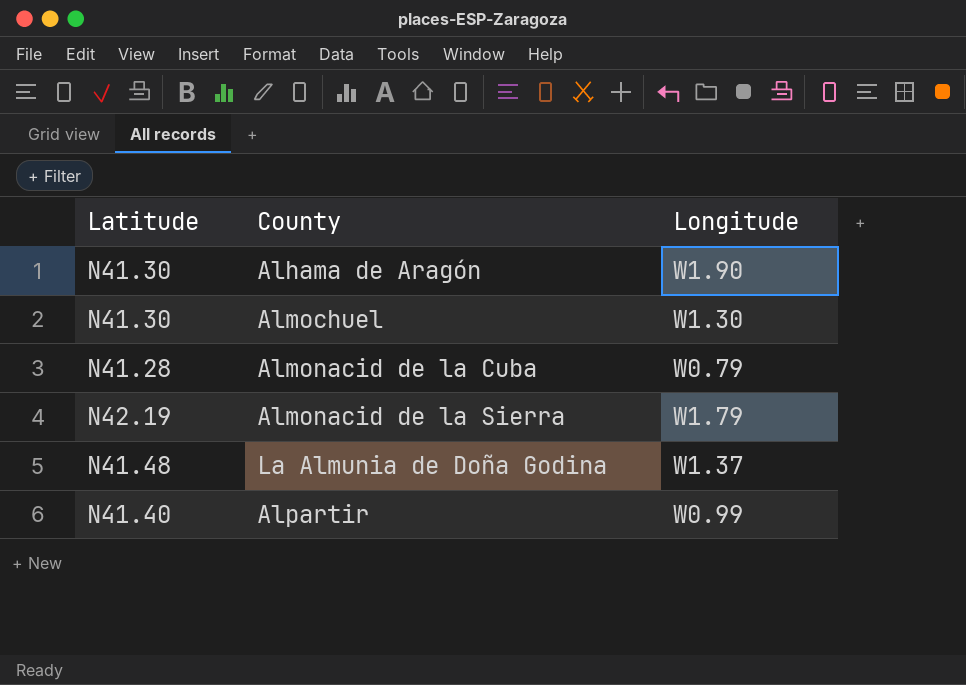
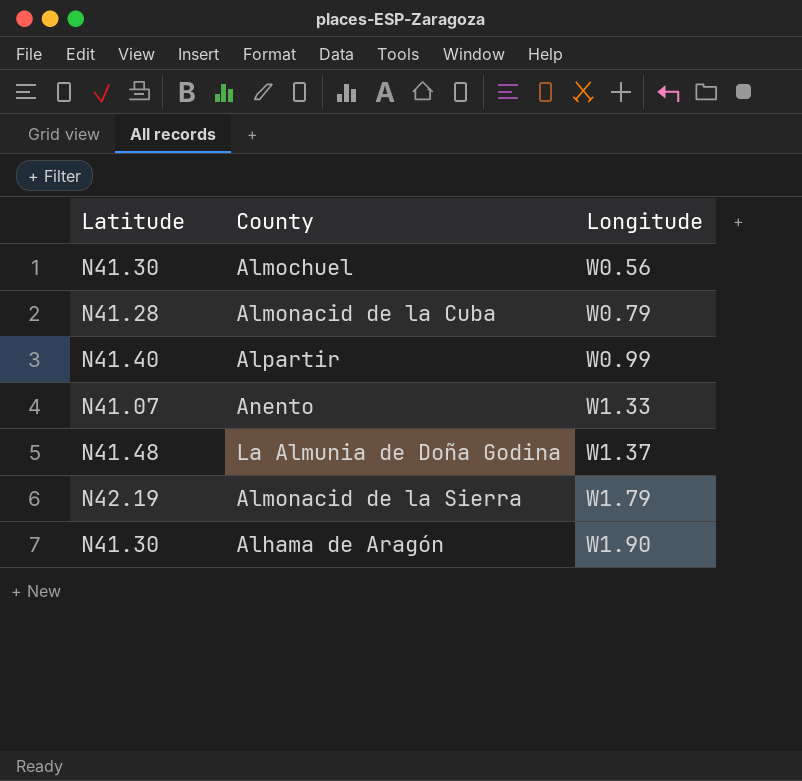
row order: none -> Longitude ascending
Almochuel | Longitude: W1.30 -> W0.56
row Anento: none -> N41.07 | W1.33

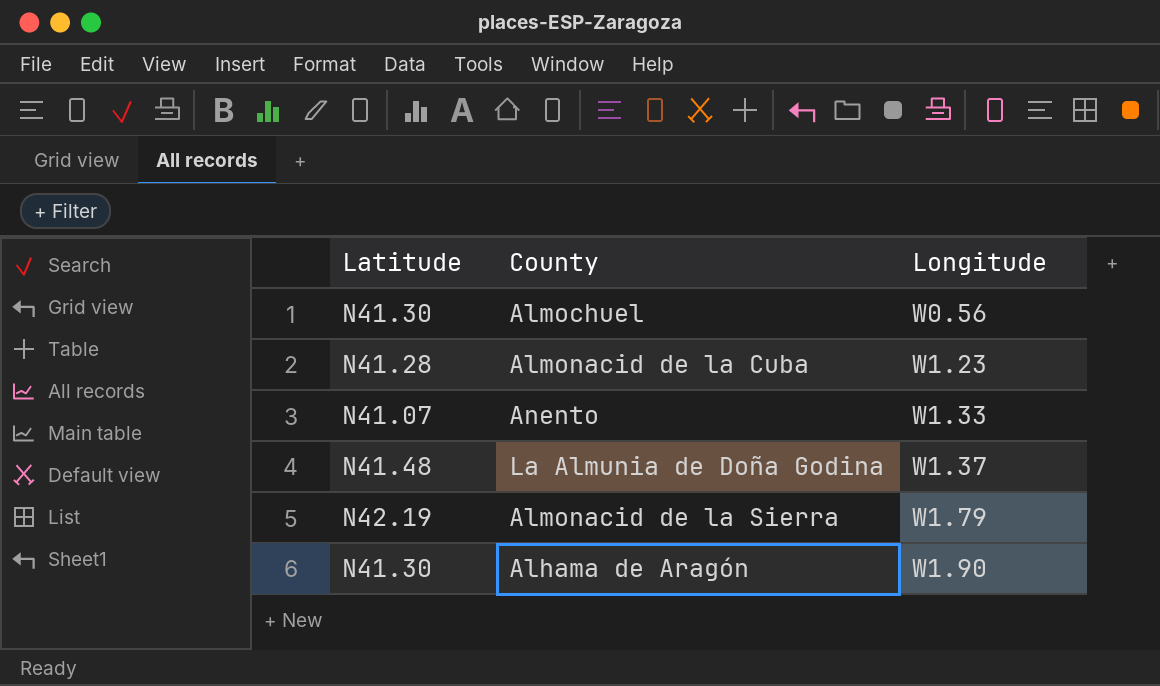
row Alpartir: N41.40 | W0.99 -> none
Almonacid de la Cuba | Longitude: W0.79 -> W1.23

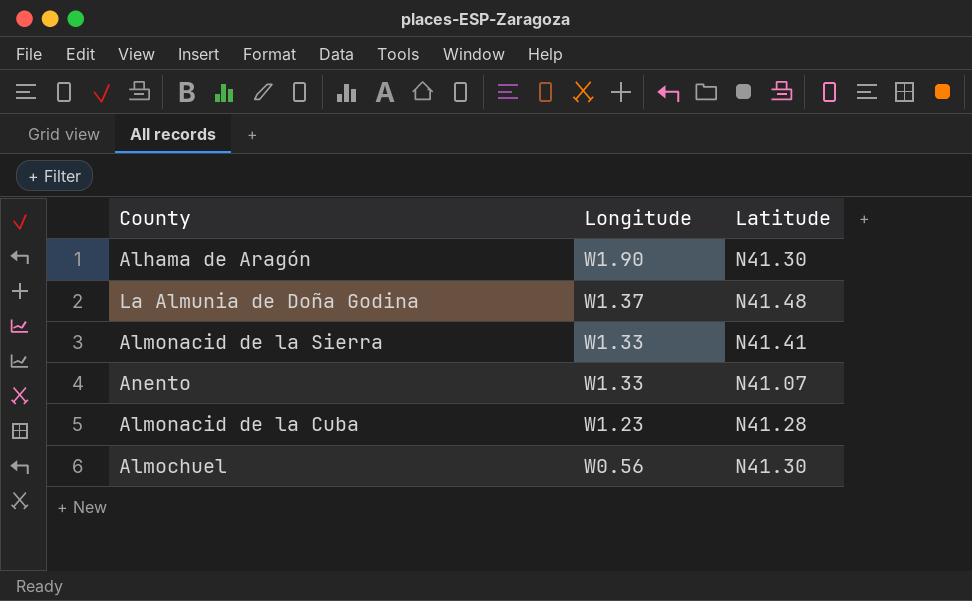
row order: Longitude ascending -> Longitude descending
column Latitude | position: 1 -> 3
Almonacid de la Sierra | Longitude: W1.79 -> W1.33
Almonacid de la Sierra | Latitude: N42.19 -> N41.41

